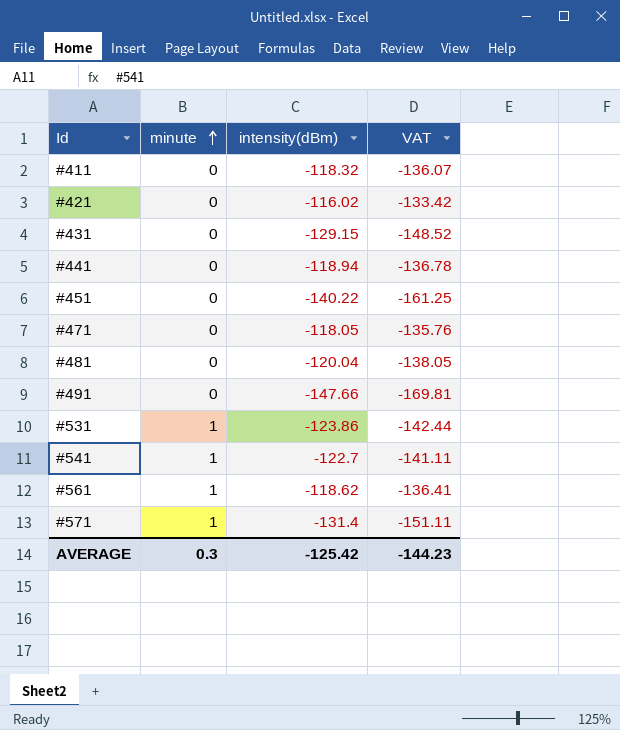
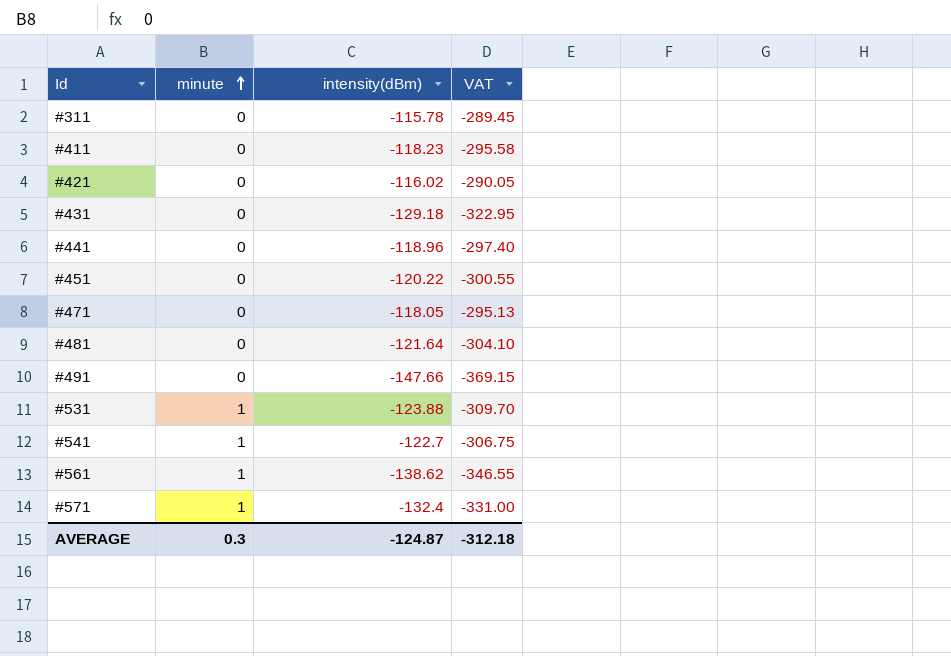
column VAT | formula: [intensity(dBm)] * 1.15 -> [intensity(dBm)] * 2.5
row #311: none -> 0 | -115.78 | -289.45
#411 | intensity(dBm): -118.32 -> -118.23
#431 | intensity(dBm): -129.15 -> -129.18
#441 | intensity(dBm): -118.94 -> -118.96
#451 | intensity(dBm): -140.22 -> -120.22
#481 | intensity(dBm): -120.04 -> -121.64
#531 | intensity(dBm): -123.86 -> -123.88
#561 | intensity(dBm): -118.62 -> -138.62
#571 | intensity(dBm): -131.4 -> -132.4
AVERAGE | intensity(dBm): -125.42 -> -124.87
AVERAGE | VAT: -144.23 -> -312.18

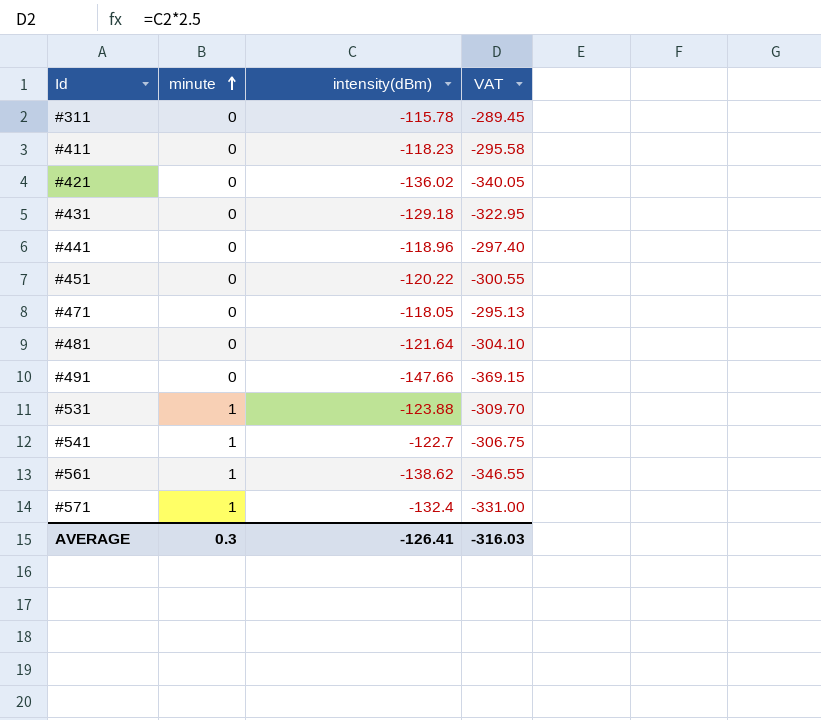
#421 | intensity(dBm): -116.02 -> -136.02
#421 | VAT: -290.05 -> -340.05
AVERAGE | intensity(dBm): -124.87 -> -126.41
AVERAGE | VAT: -312.18 -> -316.03

